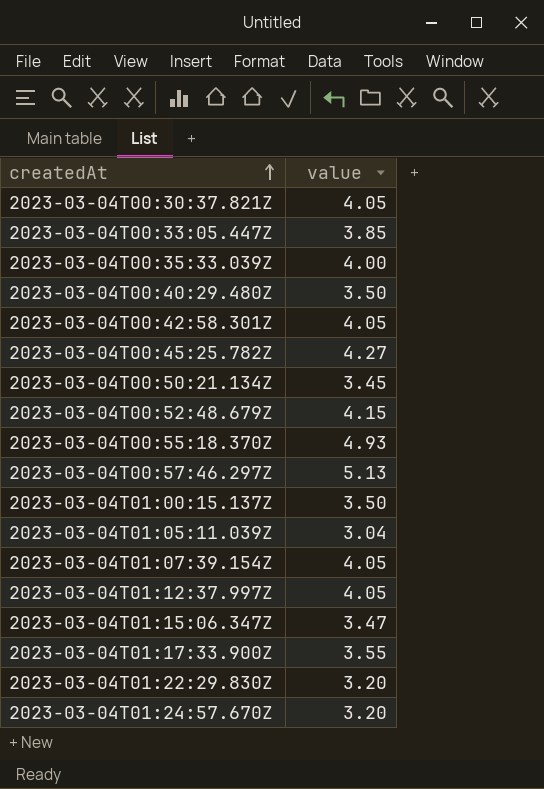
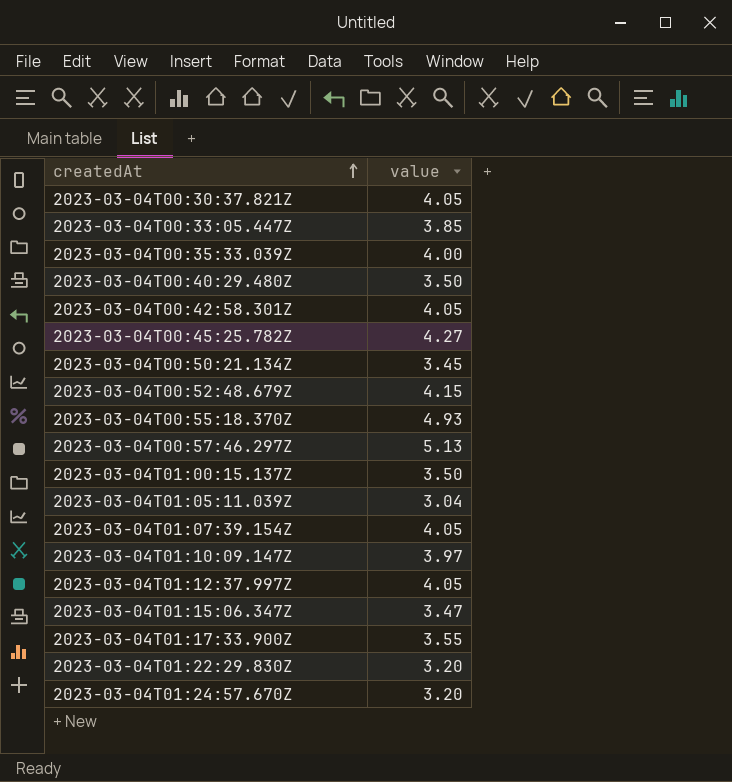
row 2023-03-04T01:10:09.147Z: none -> 3.97

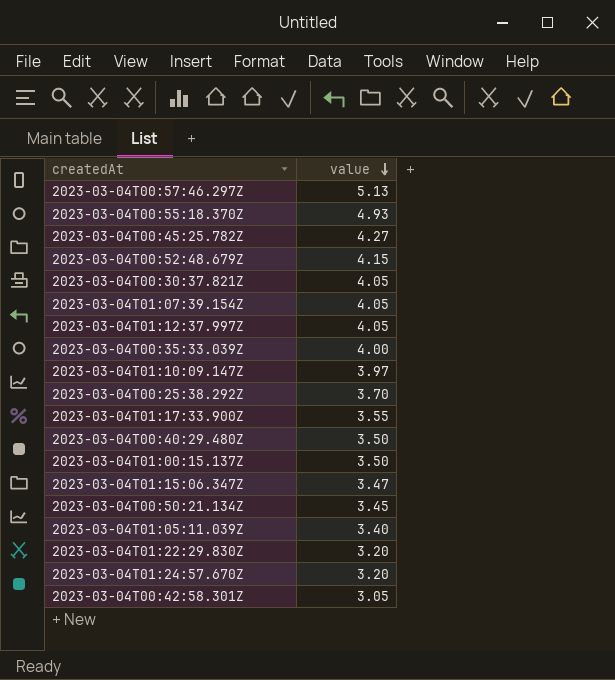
row order: createdAt ascending -> value descending
row 2023-03-04T00:33:05.447Z: 3.85 -> none
row 2023-03-04T00:25:38.292Z: none -> 3.70
2023-03-04T01:05:11.039Z | value: 3.04 -> 3.40
2023-03-04T00:42:58.301Z | value: 4.05 -> 3.05

